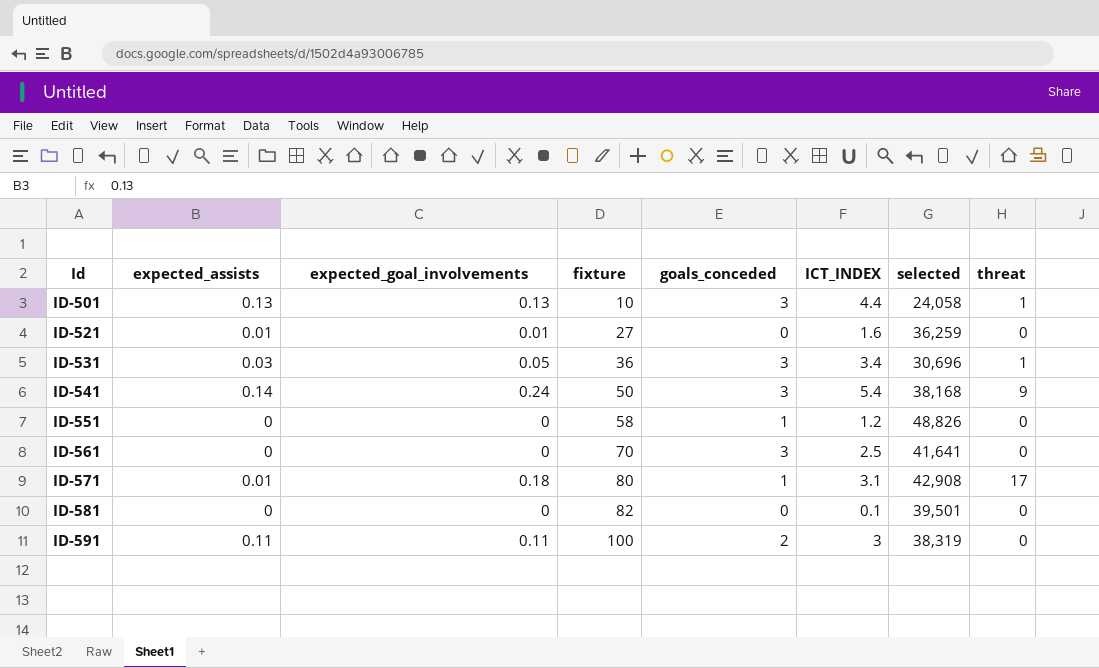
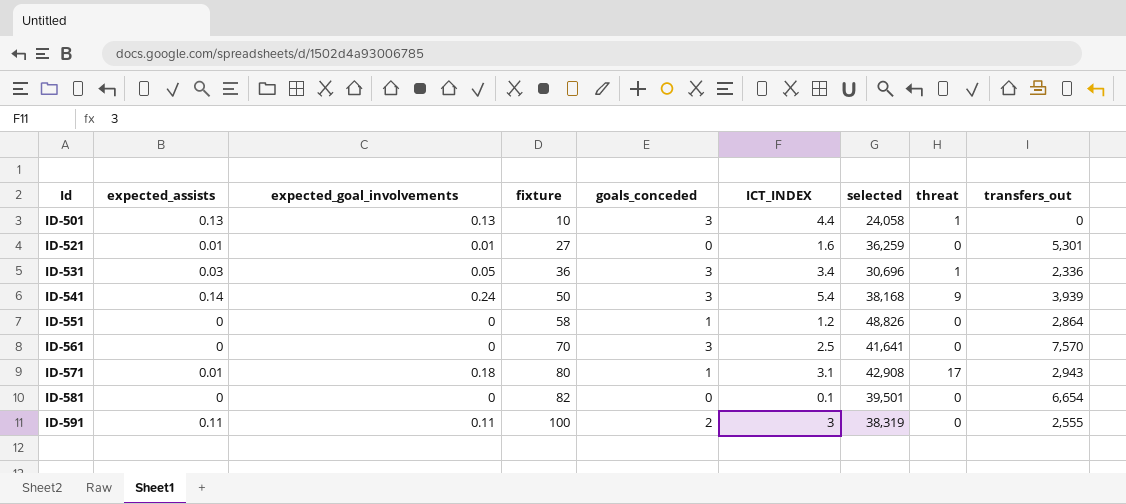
column transfers_out | position: none -> 9

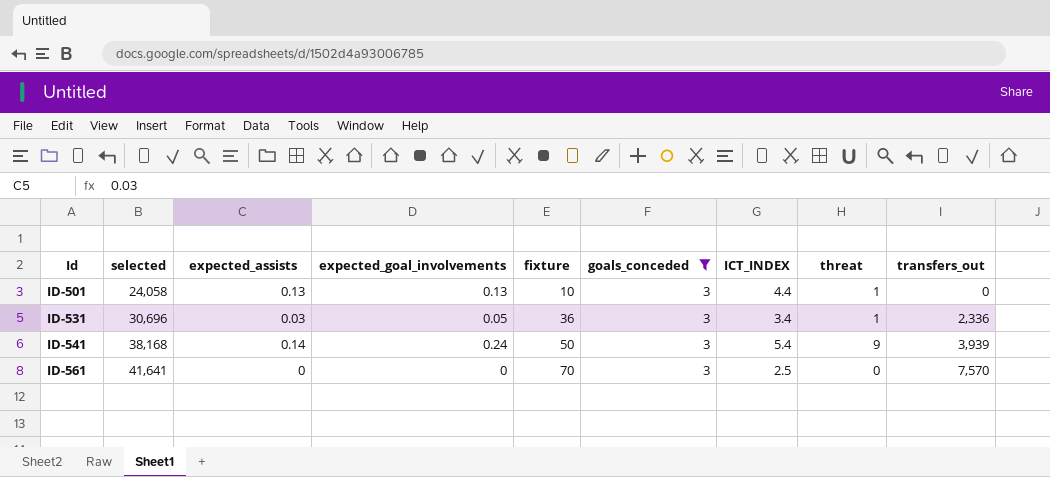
filter: none -> goals_conceded = 3
column selected | position: 7 -> 2

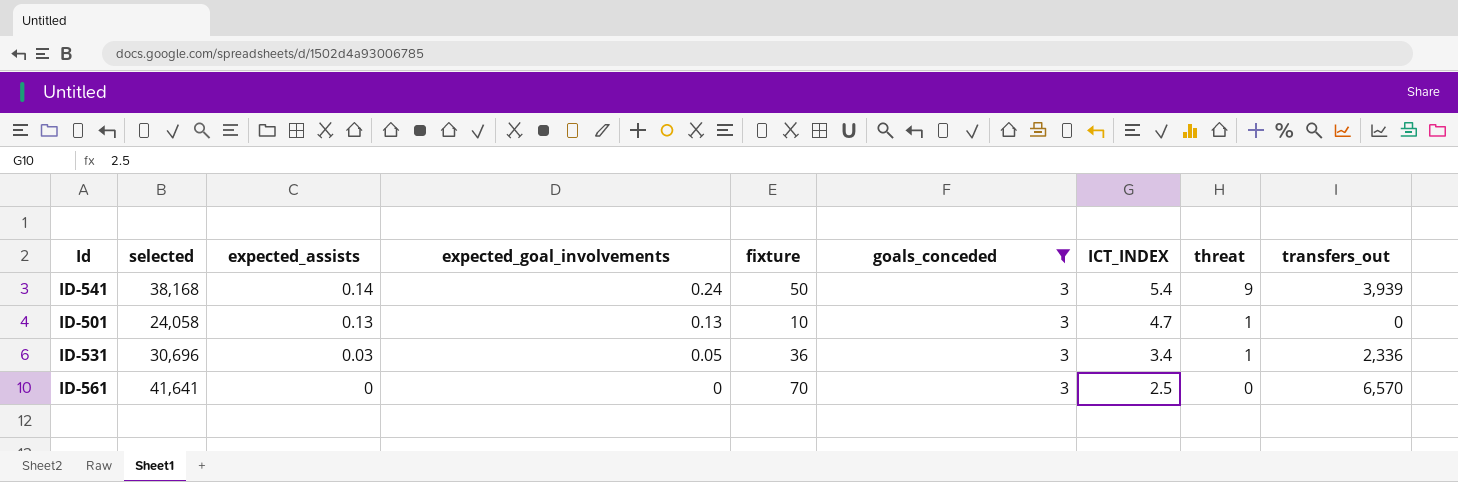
row order: Id ascending -> expected_assists descending
ID-501 | ICT_INDEX: 4.4 -> 4.7
ID-561 | transfers_out: 7,570 -> 6,570

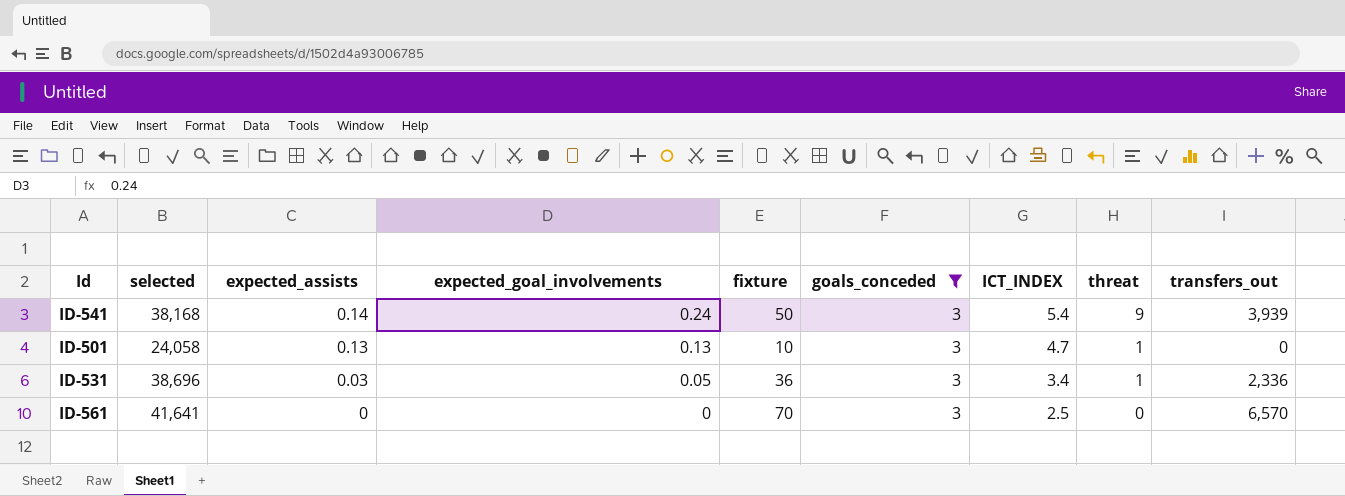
ID-531 | selected: 30,696 -> 38,696

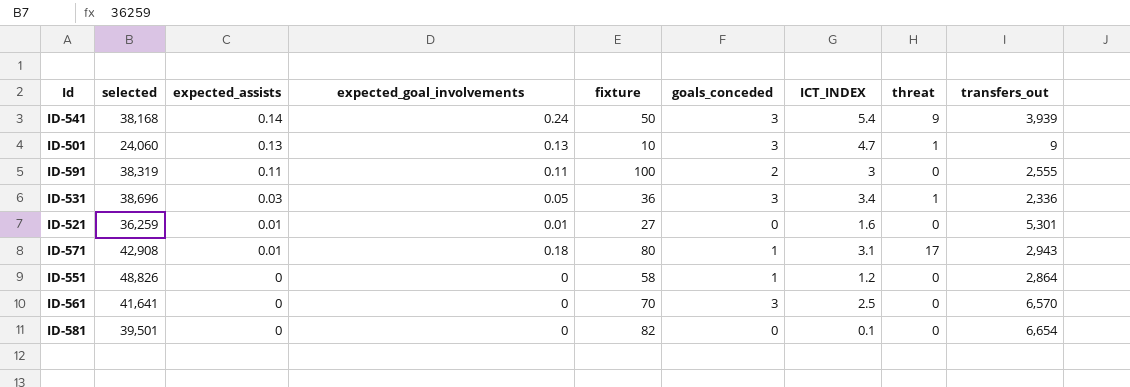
filter: goals_conceded = 3 -> none
ID-501 | selected: 24,058 -> 24,060
ID-501 | transfers_out: 0 -> 9

